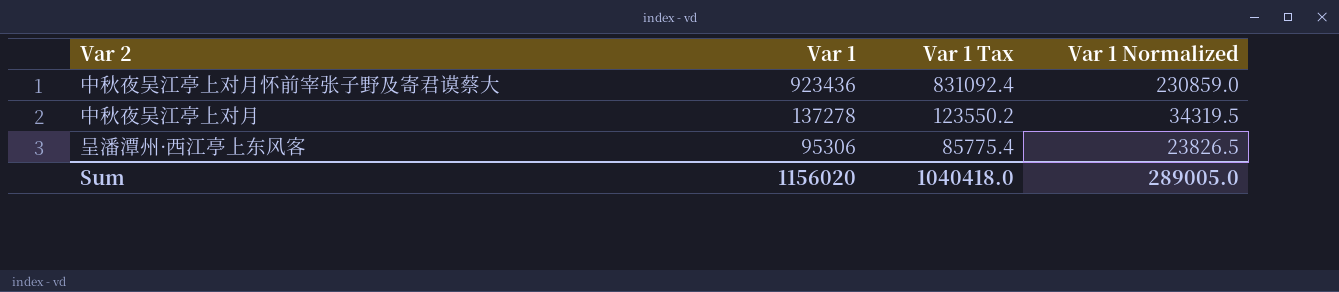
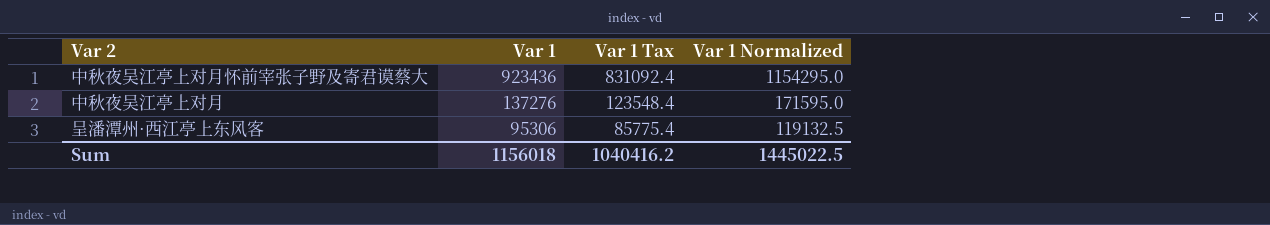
column Var 1 Normalized | formula: [Var 1] * 0.25 -> [Var 1] * 1.25
中秋夜吴江亭上对月 | Var 1: 137278 -> 137276
中秋夜吴江亭上对月 | Var 1 Tax: 123550.2 -> 123548.4
Sum | Var 1: 1156020 -> 1156018
Sum | Var 1 Tax: 1040418.0 -> 1040416.2
Sum | Var 1 Normalized: 289005.0 -> 1445022.5

